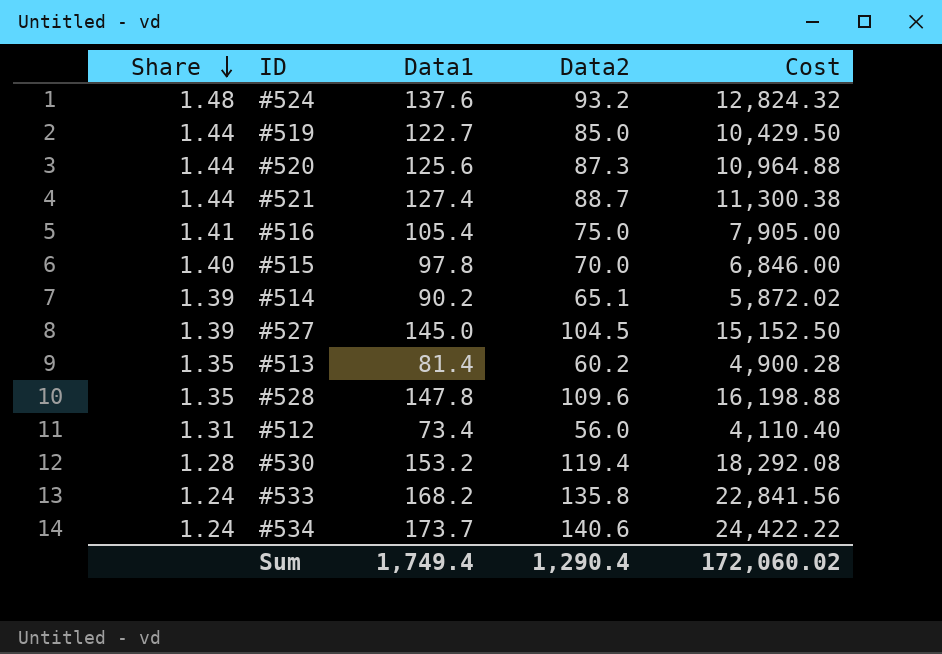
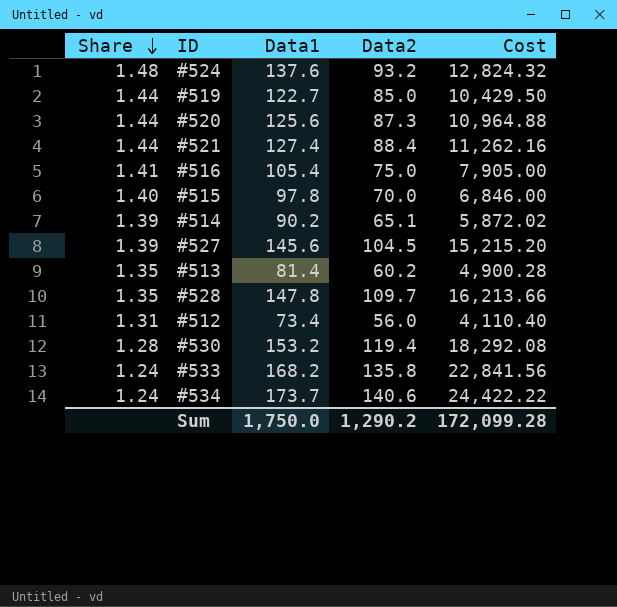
#521 | Data2: 88.7 -> 88.4
#521 | Cost: 11,300.38 -> 11,262.16
#527 | Data1: 145.0 -> 145.6
#527 | Cost: 15,152.50 -> 15,215.20
#528 | Data2: 109.6 -> 109.7
#528 | Cost: 16,198.88 -> 16,213.66
Sum | Data1: 1,749.4 -> 1,750.0
Sum | Data2: 1,290.4 -> 1,290.2
Sum | Cost: 172,060.02 -> 172,099.28

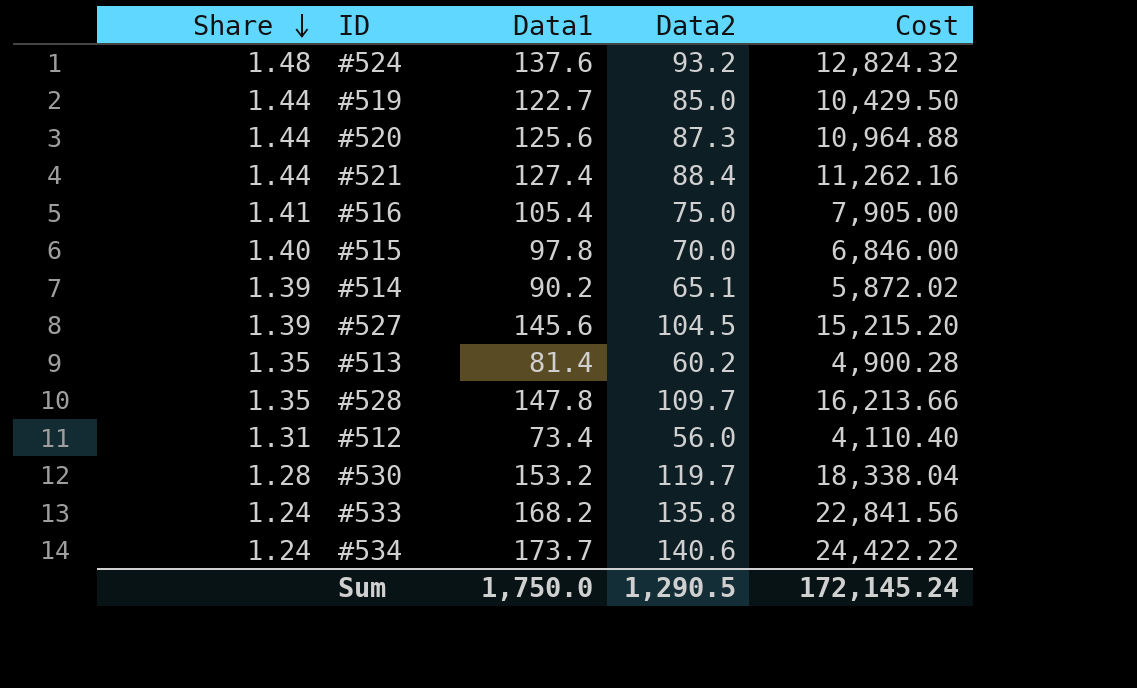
#530 | Data2: 119.4 -> 119.7
#530 | Cost: 18,292.08 -> 18,338.04
Sum | Data2: 1,290.2 -> 1,290.5
Sum | Cost: 172,099.28 -> 172,145.24

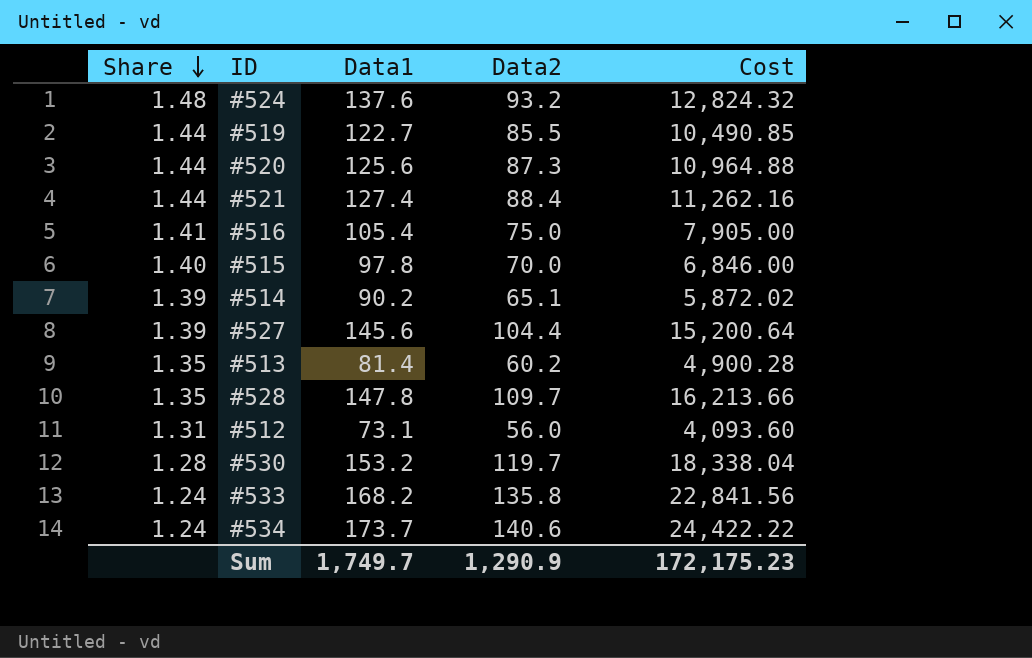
#519 | Data2: 85.0 -> 85.5
#519 | Cost: 10,429.50 -> 10,490.85
#527 | Data2: 104.5 -> 104.4
#527 | Cost: 15,215.20 -> 15,200.64
#512 | Data1: 73.4 -> 73.1
#512 | Cost: 4,110.40 -> 4,093.60
Sum | Data1: 1,750.0 -> 1,749.7
Sum | Data2: 1,290.5 -> 1,290.9
Sum | Cost: 172,145.24 -> 172,175.23

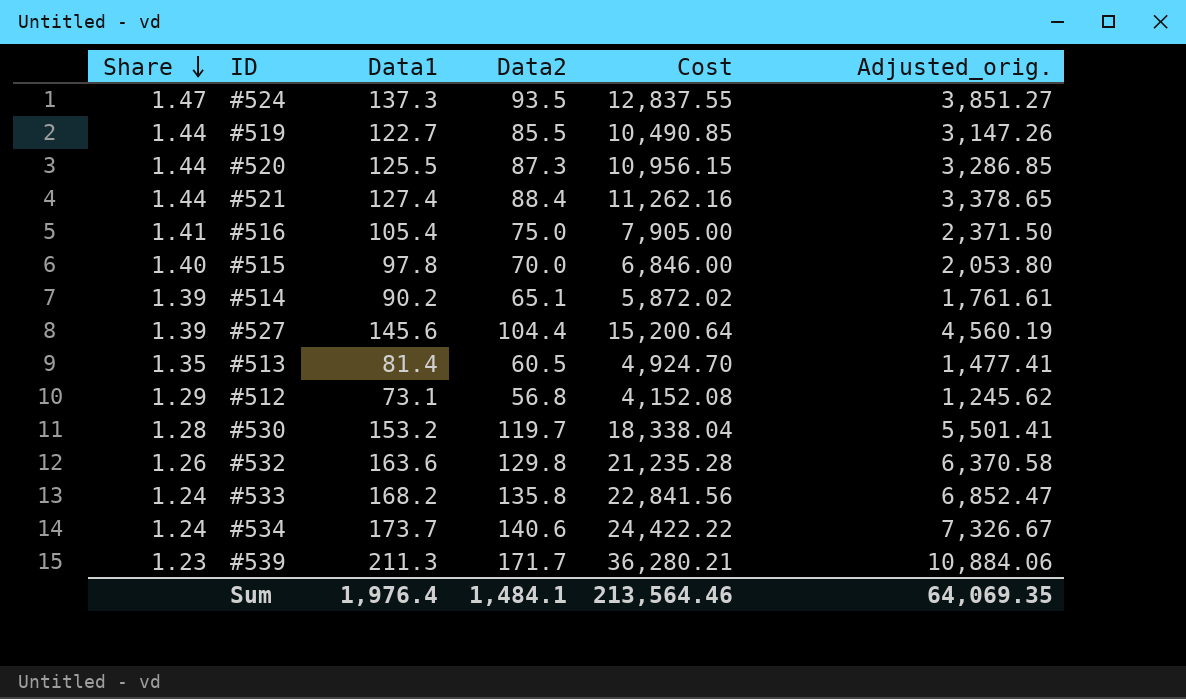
column Adjusted_orig. | formula: none -> [Cost] * 0.3
row #528: 1.35 | 147.8 | 109.7 | 16,213.66 -> none
#524 | Share: 1.48 -> 1.47
#524 | Data1: 137.6 -> 137.3
#524 | Data2: 93.2 -> 93.5
#524 | Cost: 12,824.32 -> 12,837.55
#520 | Data1: 125.6 -> 125.5
#520 | Cost: 10,964.88 -> 10,956.15
#513 | Data2: 60.2 -> 60.5
#513 | Cost: 4,900.28 -> 4,924.70
#512 | Share: 1.31 -> 1.29
#512 | Data2: 56.0 -> 56.8
#512 | Cost: 4,093.60 -> 4,152.08
row #532: none -> 1.26 | 163.6 | 129.8 | 21,235.28 | 6,370.58
row #539: none -> 1.23 | 211.3 | 171.7 | 36,280.21 | 10,884.06
Sum | Data1: 1,749.7 -> 1,976.4
Sum | Data2: 1,290.9 -> 1,484.1
Sum | Cost: 172,175.23 -> 213,564.46

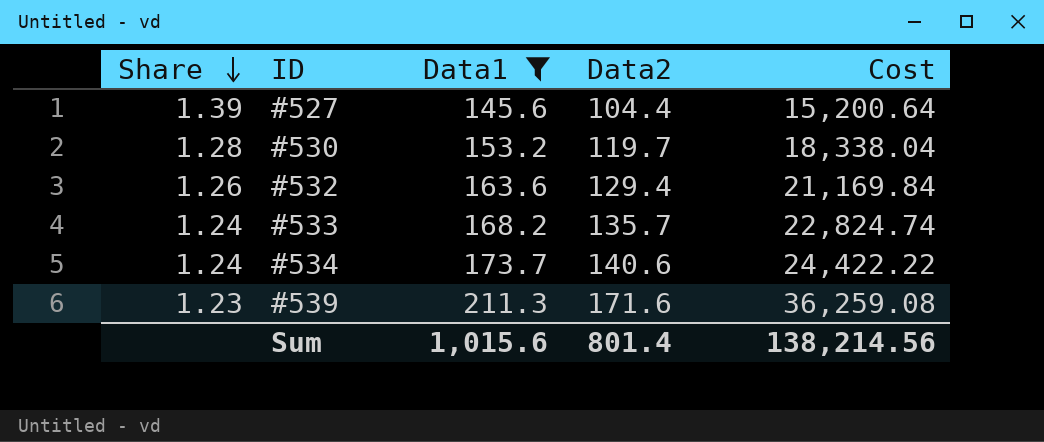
filter: none -> Data1 >= 145.6
column Adjusted_orig. | formula: [Cost] * 0.3 -> none
#532 | Data2: 129.8 -> 129.4
#532 | Cost: 21,235.28 -> 21,169.84
#533 | Data2: 135.8 -> 135.7
#533 | Cost: 22,841.56 -> 22,824.74
#539 | Data2: 171.7 -> 171.6
#539 | Cost: 36,280.21 -> 36,259.08
Sum | Data1: 1,976.4 -> 1,015.6
Sum | Data2: 1,484.1 -> 801.4
Sum | Cost: 213,564.46 -> 138,214.56

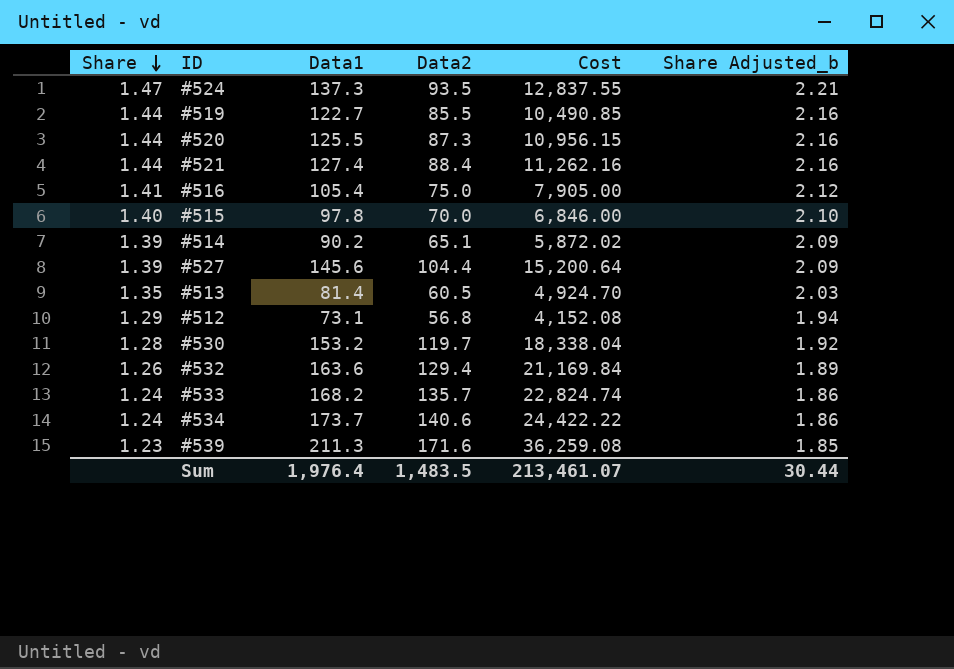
filter: Data1 >= 145.6 -> none
column Share Adjusted_b | formula: none -> [Share] * 1.5
Sum | Data1: 1,015.6 -> 1,976.4
Sum | Data2: 801.4 -> 1,483.5
Sum | Cost: 138,214.56 -> 213,461.07

